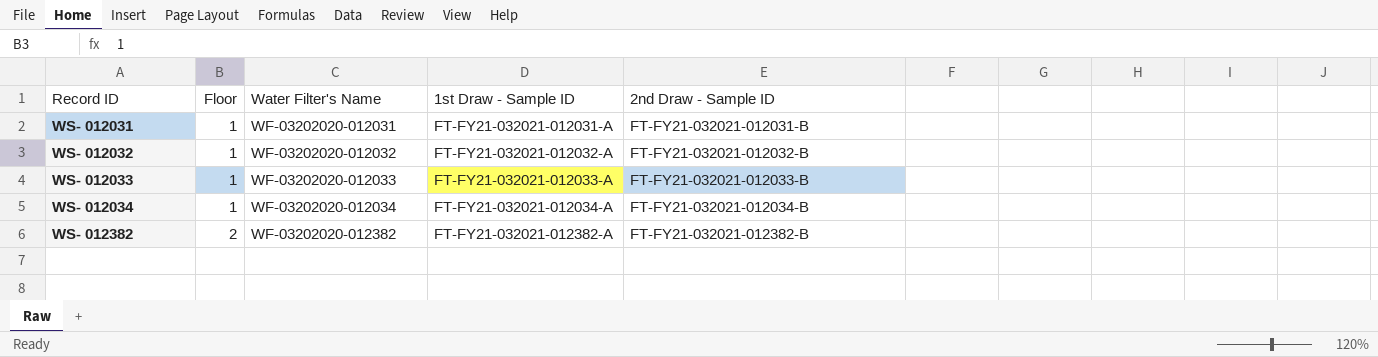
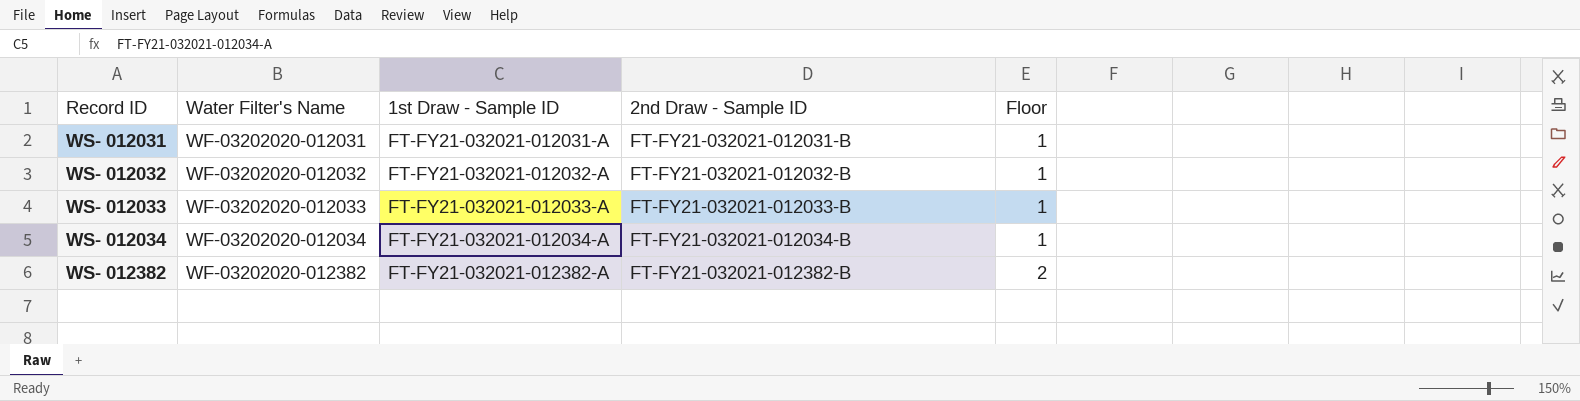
column Floor | position: 2 -> 5

